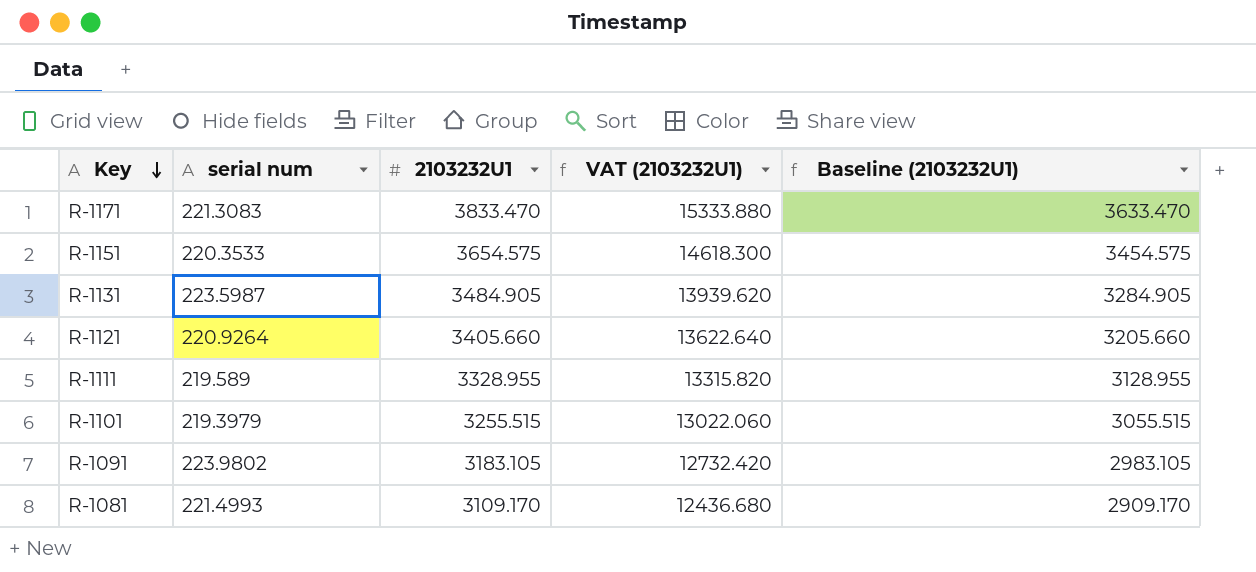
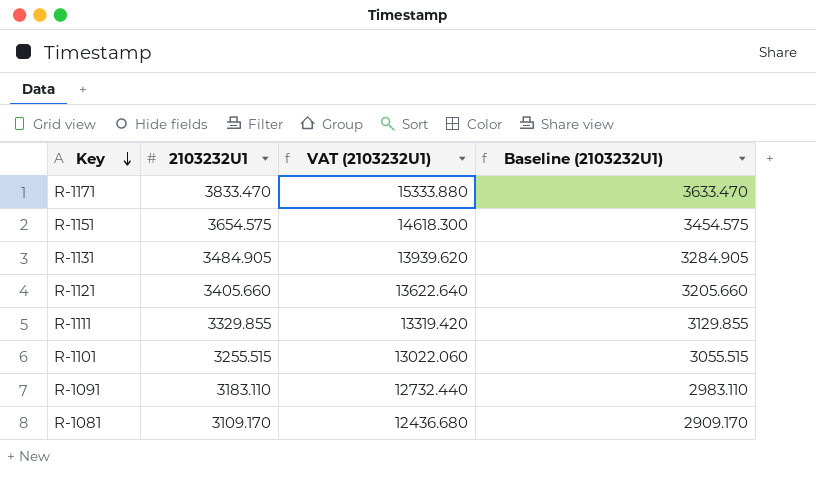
column serial num | position: 2 -> none
R-1111 | 2103232U1: 3328.955 -> 3329.855
R-1111 | VAT (2103232U1): 13315.820 -> 13319.420
R-1111 | Baseline (2103232U1): 3128.955 -> 3129.855
R-1091 | 2103232U1: 3183.105 -> 3183.110
R-1091 | VAT (2103232U1): 12732.420 -> 12732.440
R-1091 | Baseline (2103232U1): 2983.105 -> 2983.110

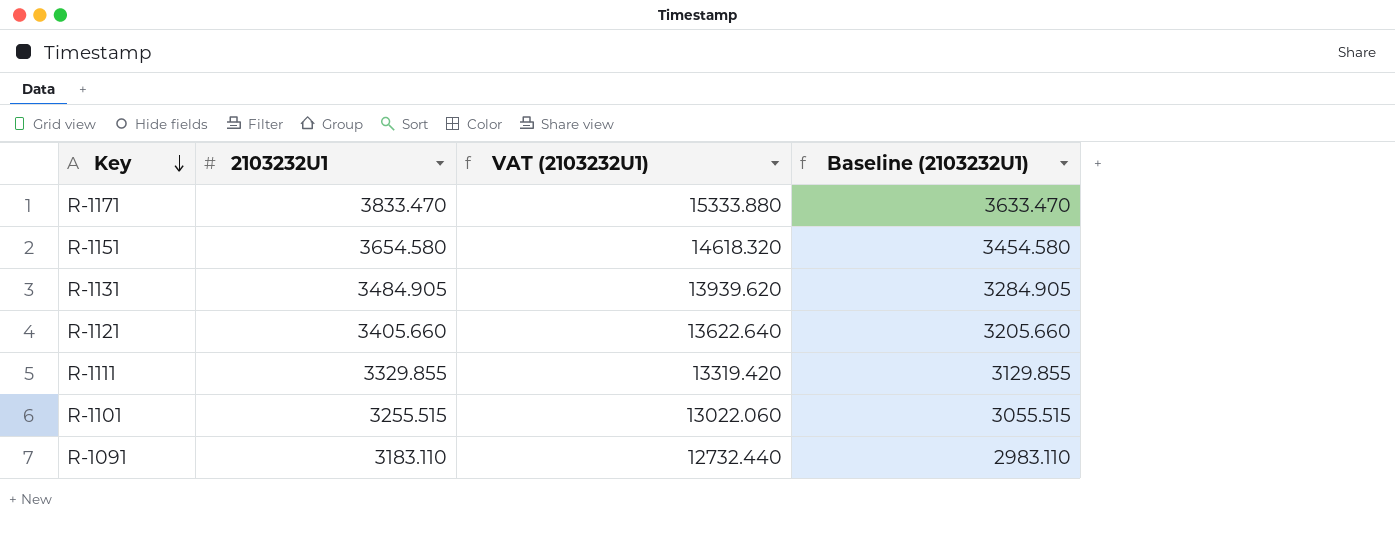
row R-1081: 3109.170 | 12436.680 | 2909.170 -> none
R-1151 | 2103232U1: 3654.575 -> 3654.580
R-1151 | VAT (2103232U1): 14618.300 -> 14618.320
R-1151 | Baseline (2103232U1): 3454.575 -> 3454.580

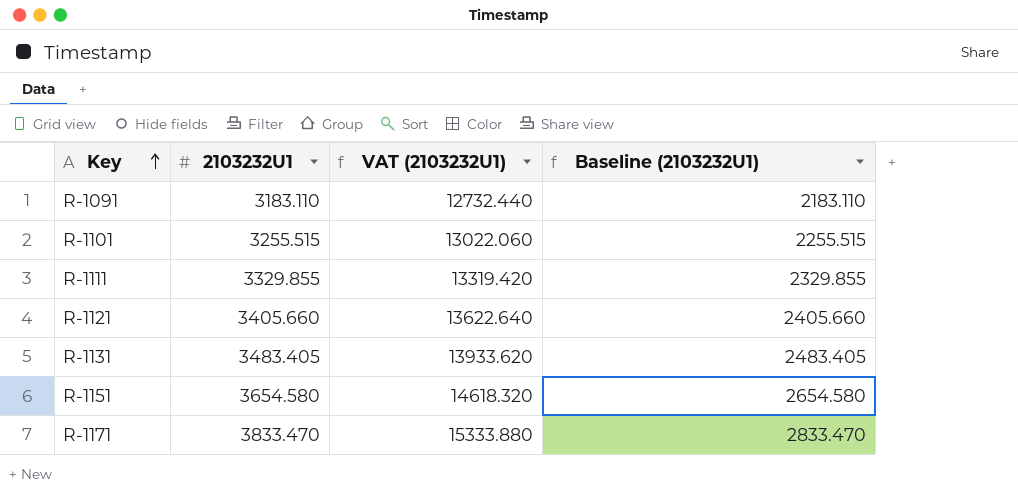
row order: Key descending -> Key ascending
column Baseline (2103232U1) | formula: [2103232U1] - 200 -> [2103232U1] - 1000
R-1131 | 2103232U1: 3484.905 -> 3483.405
R-1131 | VAT (2103232U1): 13939.620 -> 13933.620

